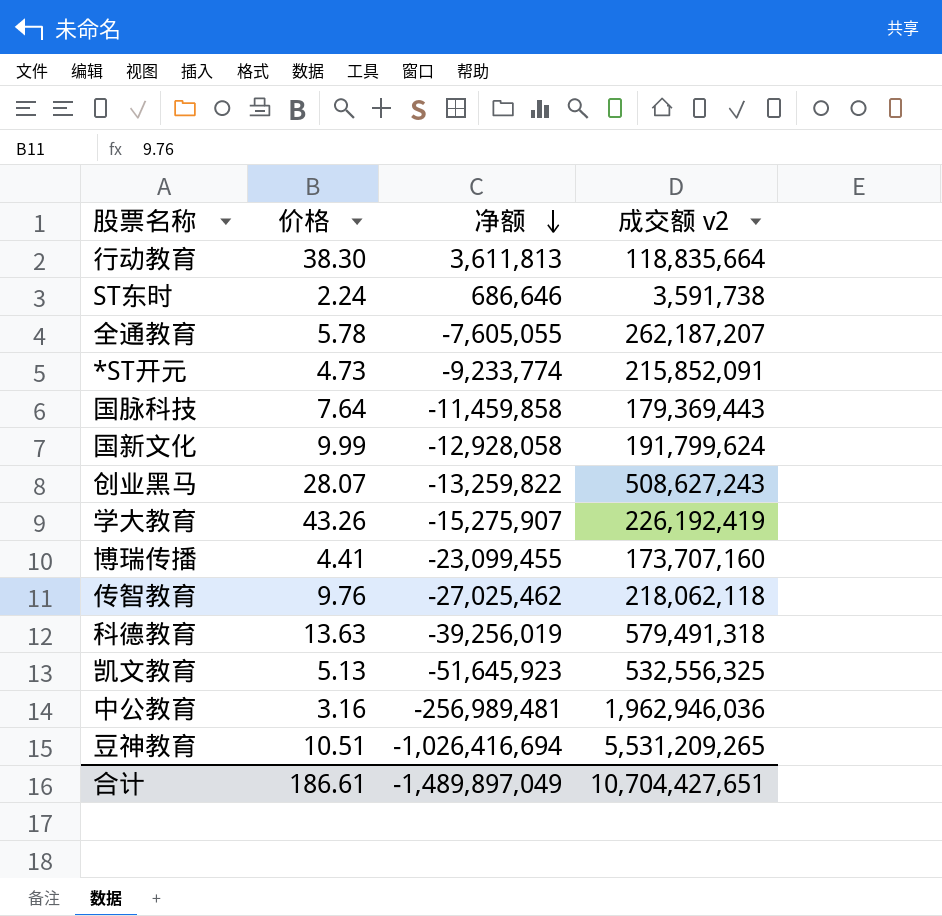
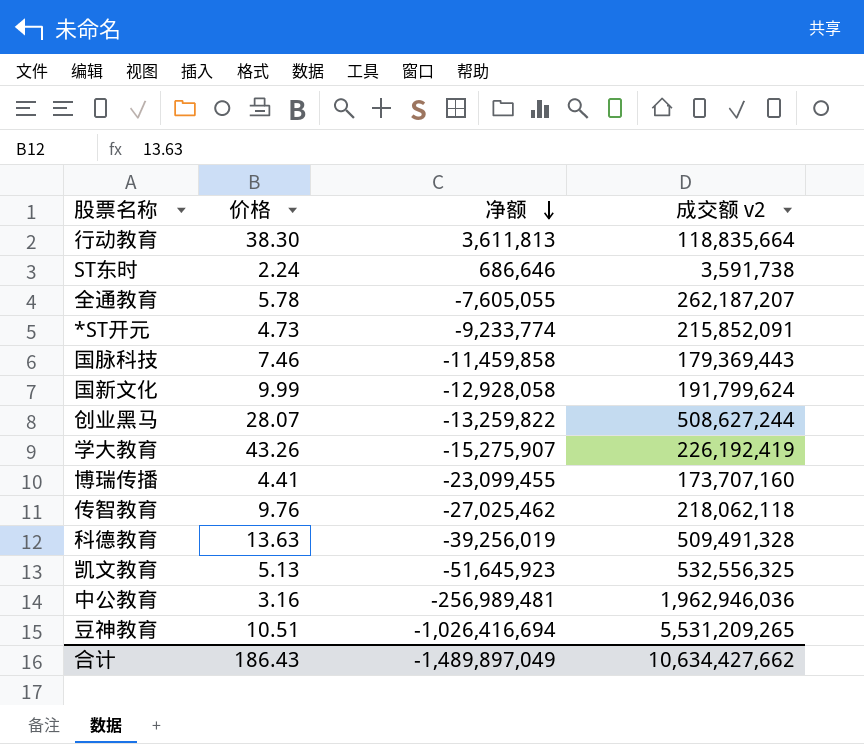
国脉科技 | 价格: 7.64 -> 7.46
创业黑马 | 成交额 v2: 508,627,243 -> 508,627,244
科德教育 | 成交额 v2: 579,491,318 -> 509,491,328
合计 | 价格: 186.61 -> 186.43
合计 | 成交额 v2: 10,704,427,651 -> 10,634,427,662

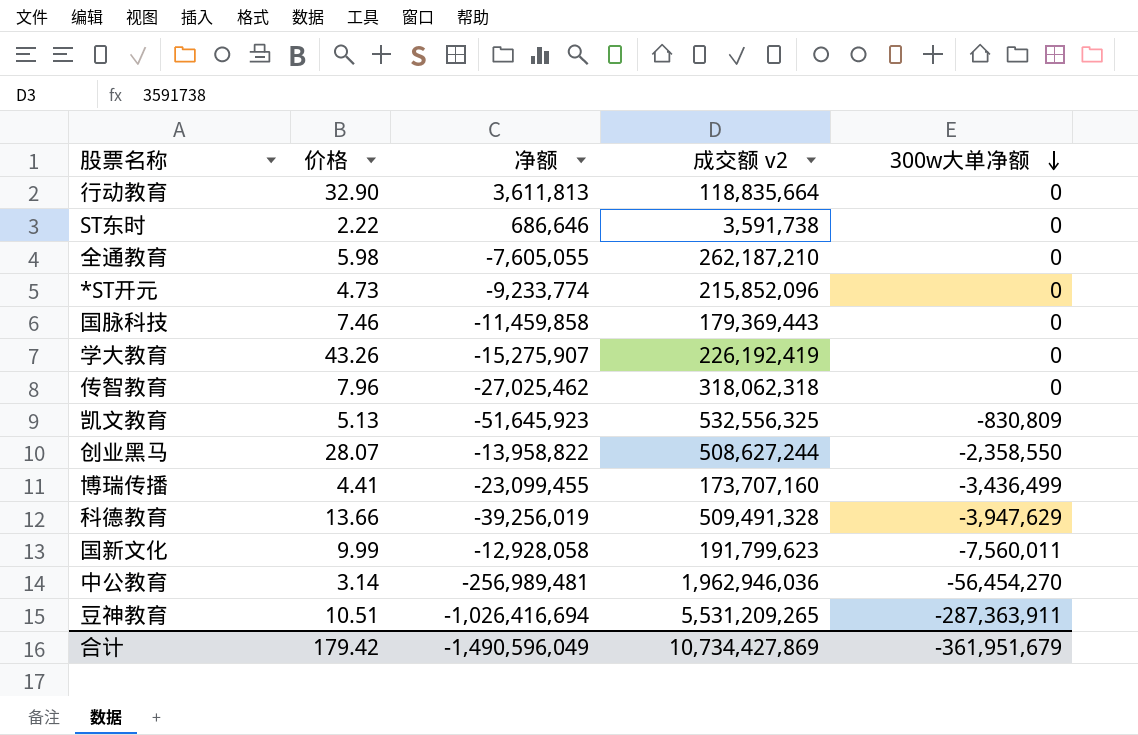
row order: 净额 descending -> 300w大单净额 descending
column 300w大单净额 | position: none -> 5
行动教育 | 价格: 38.30 -> 32.90
ST东时 | 价格: 2.24 -> 2.22
全通教育 | 价格: 5.78 -> 5.98
全通教育 | 成交额 v2: 262,187,207 -> 262,187,210
*ST开元 | 成交额 v2: 215,852,091 -> 215,852,096
传智教育 | 价格: 9.76 -> 7.96
传智教育 | 成交额 v2: 218,062,118 -> 318,062,318
创业黑马 | 净额: -13,259,822 -> -13,958,822
科德教育 | 价格: 13.63 -> 13.66
国新文化 | 成交额 v2: 191,799,624 -> 191,799,623
中公教育 | 价格: 3.16 -> 3.14
合计 | 价格: 186.43 -> 179.42
合计 | 净额: -1,489,897,049 -> -1,490,596,049
合计 | 成交额 v2: 10,634,427,662 -> 10,734,427,869

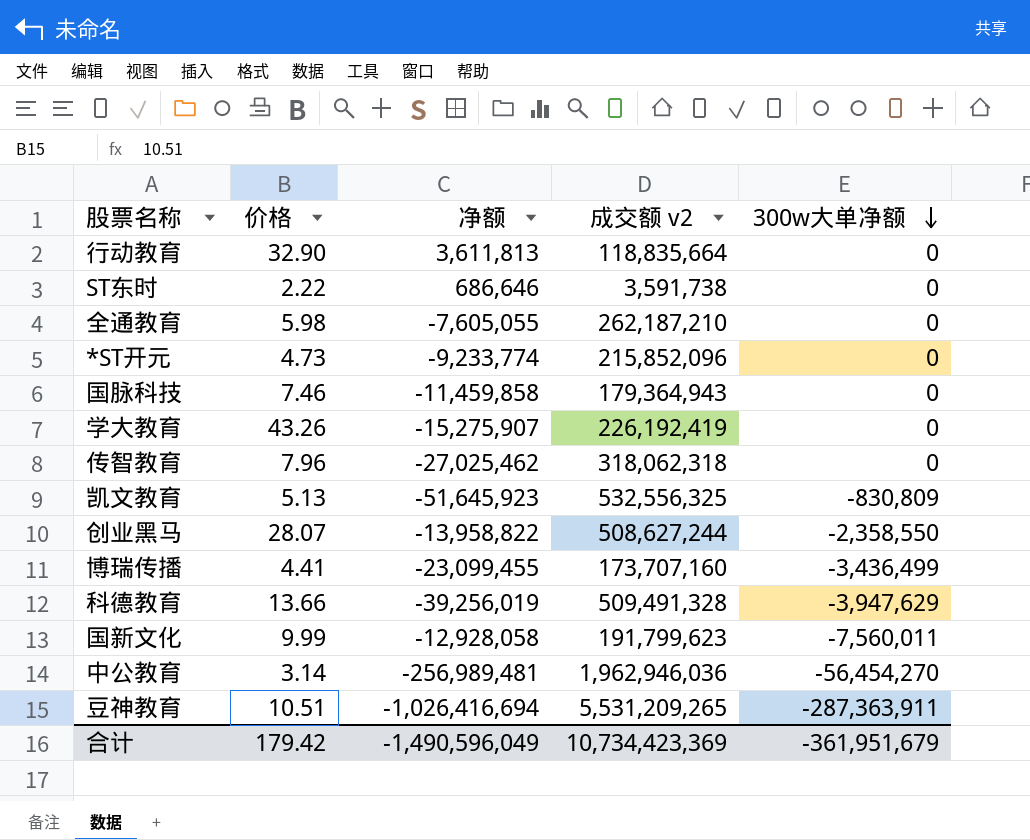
国脉科技 | 成交额 v2: 179,369,443 -> 179,364,943
合计 | 成交额 v2: 10,734,427,869 -> 10,734,423,369

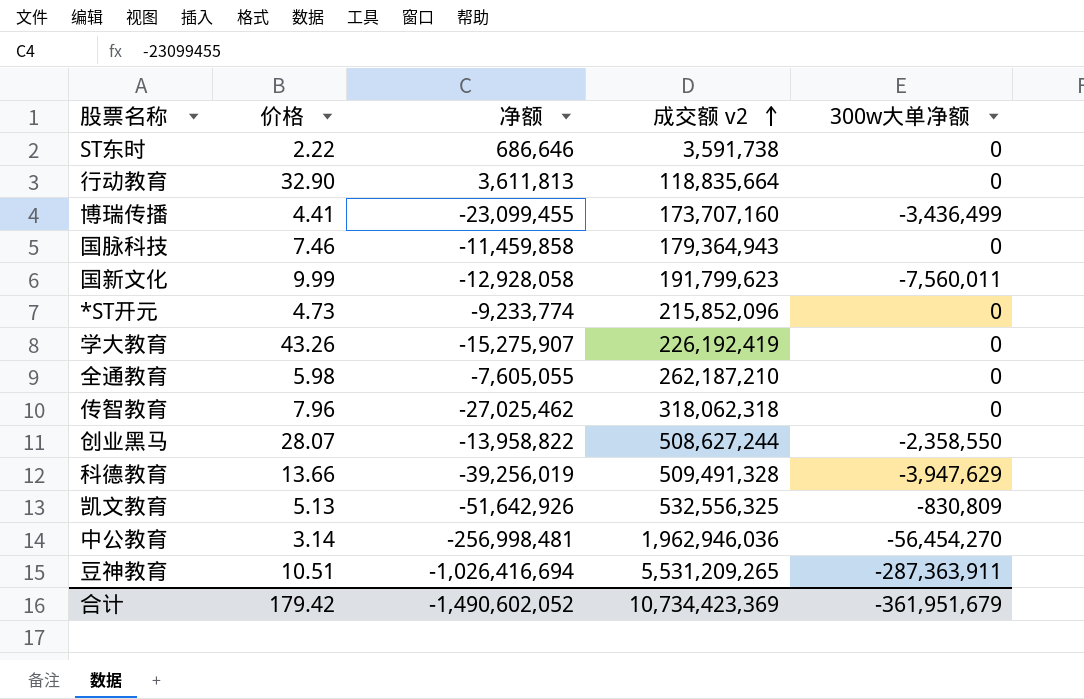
row order: 300w大单净额 descending -> 成交额 v2 ascending
凯文教育 | 净额: -51,645,923 -> -51,642,926
中公教育 | 净额: -256,989,481 -> -256,998,481
合计 | 净额: -1,490,596,049 -> -1,490,602,052

